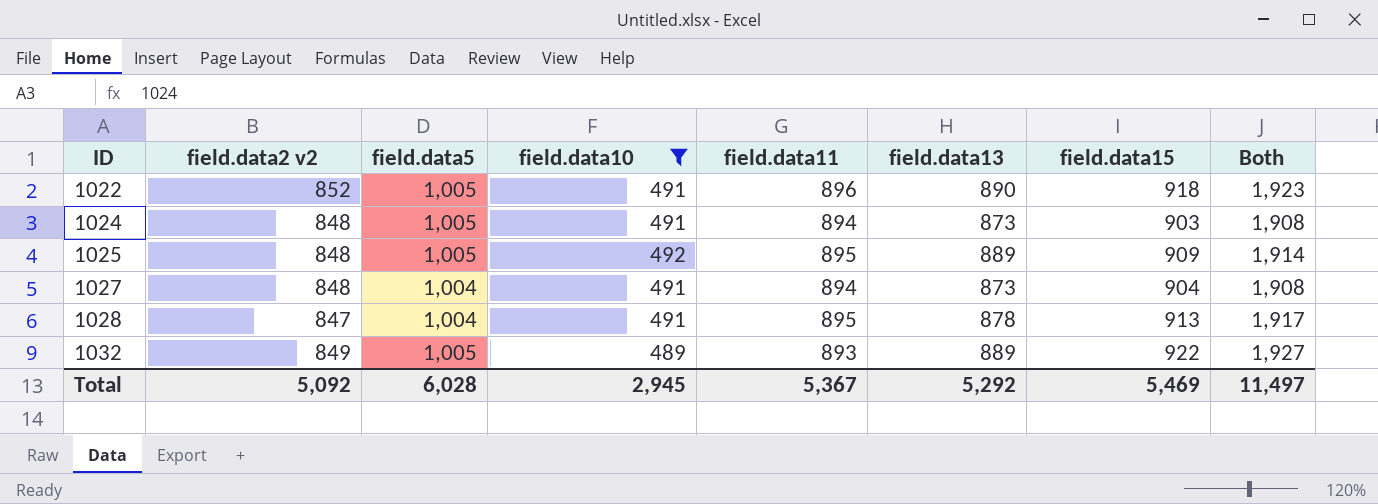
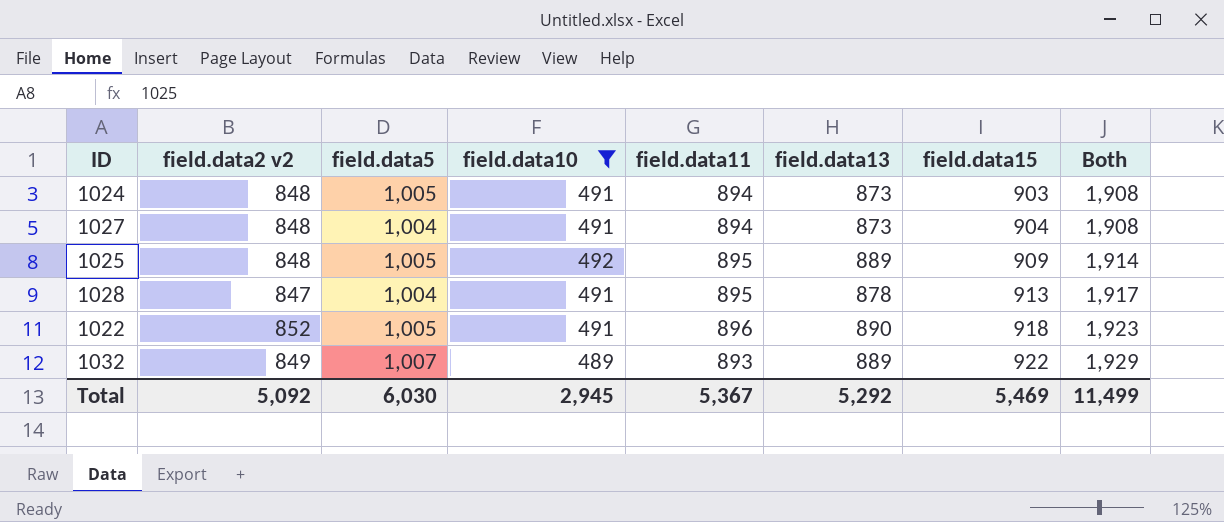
row order: ID ascending -> field.data15 ascending
1032 | field.data5: 1,005 -> 1,007
1032 | Both: 1,927 -> 1,929
Total | field.data5: 6,028 -> 6,030
Total | Both: 11,497 -> 11,499

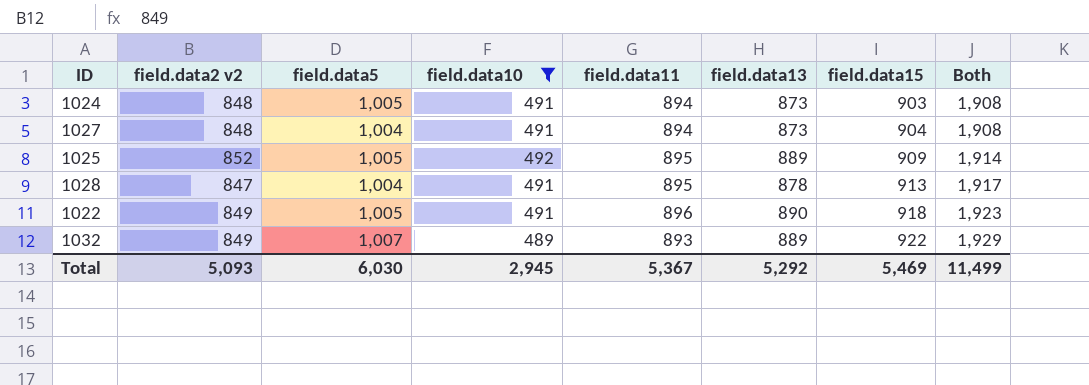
1025 | field.data2 v2: 848 -> 852
1022 | field.data2 v2: 852 -> 849
Total | field.data2 v2: 5,092 -> 5,093

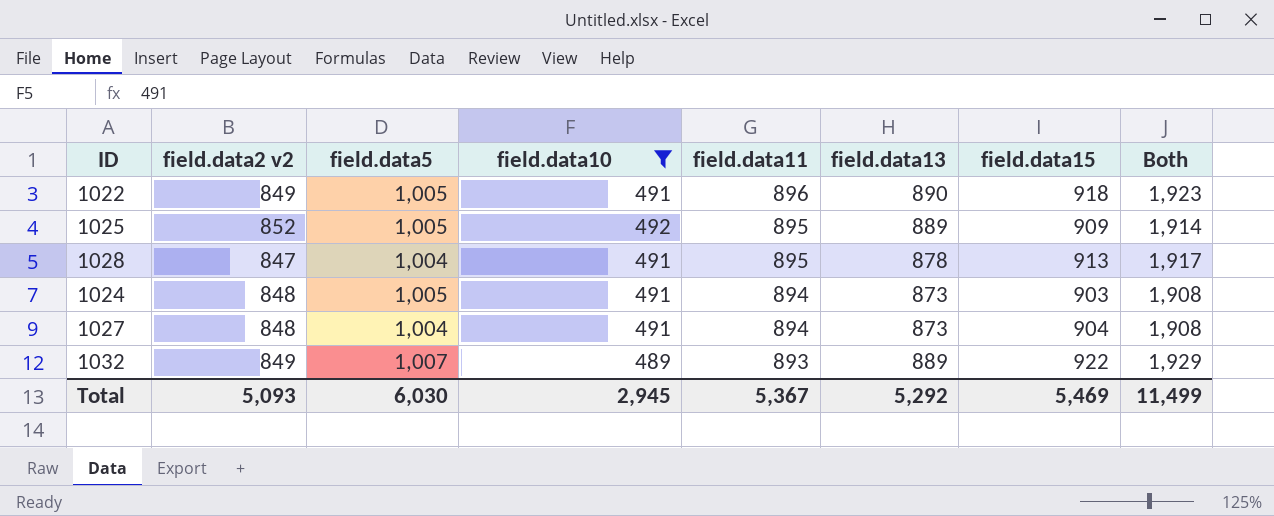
row order: field.data15 ascending -> field.data11 descending

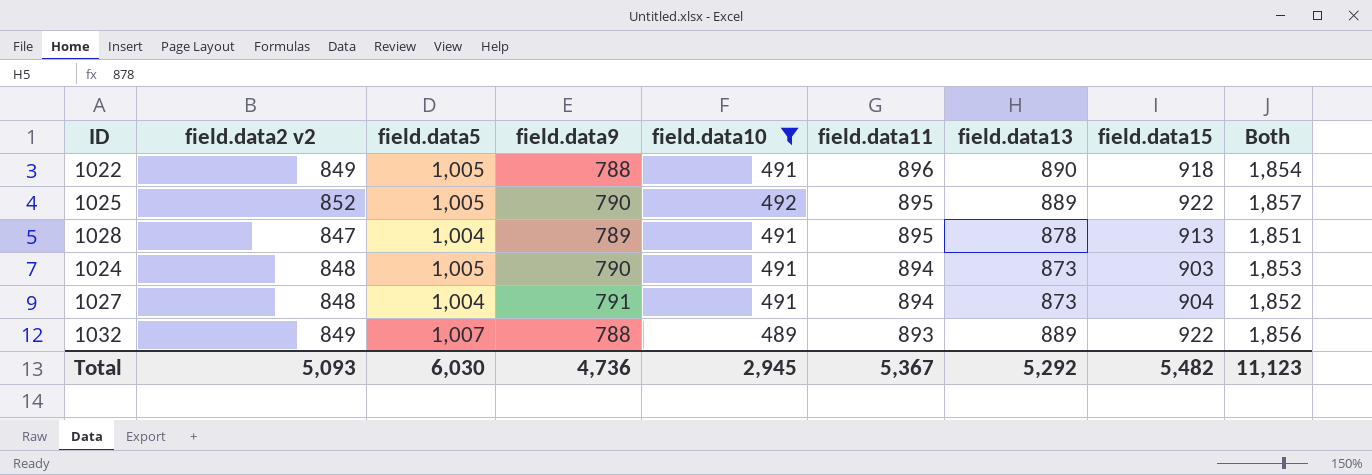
column field.data9 | position: none -> 4
column Both | formula: [field.data5] + [field.data15] -> [field.data2 v2] + [field.data5]
1025 | field.data15: 909 -> 922
Total | field.data15: 5,469 -> 5,482
Total | Both: 11,499 -> 11,123

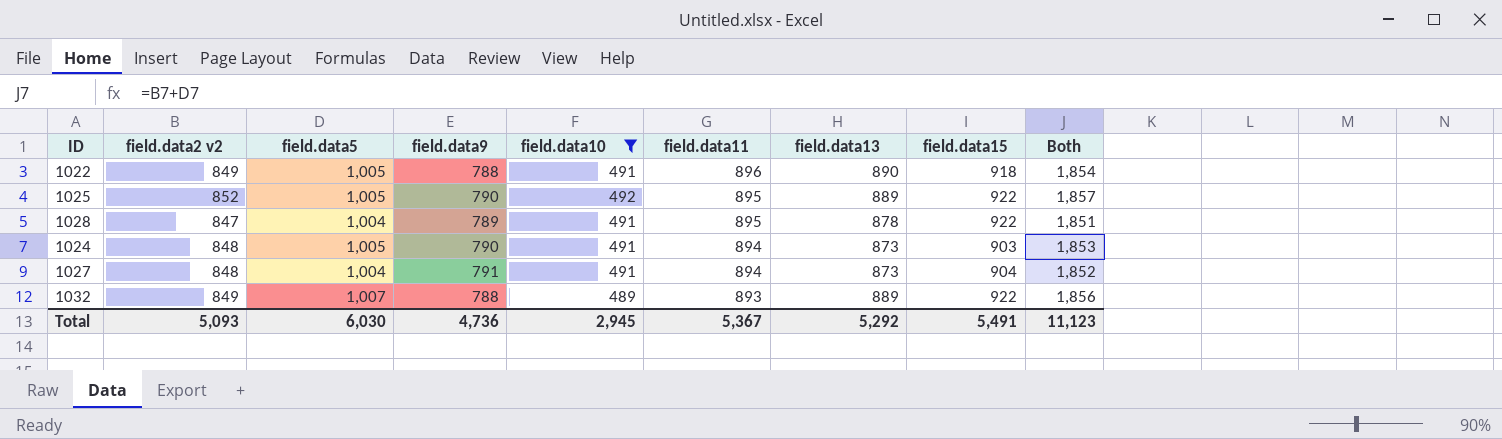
1028 | field.data15: 913 -> 922
Total | field.data15: 5,482 -> 5,491

